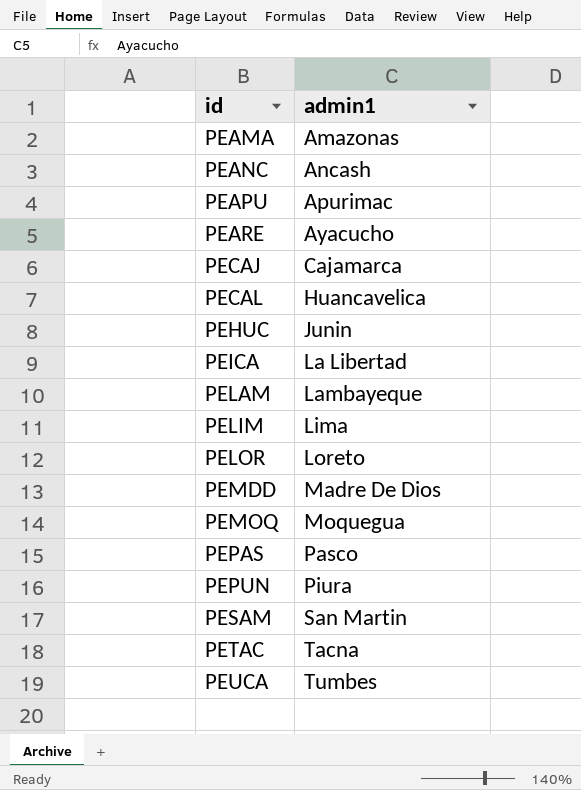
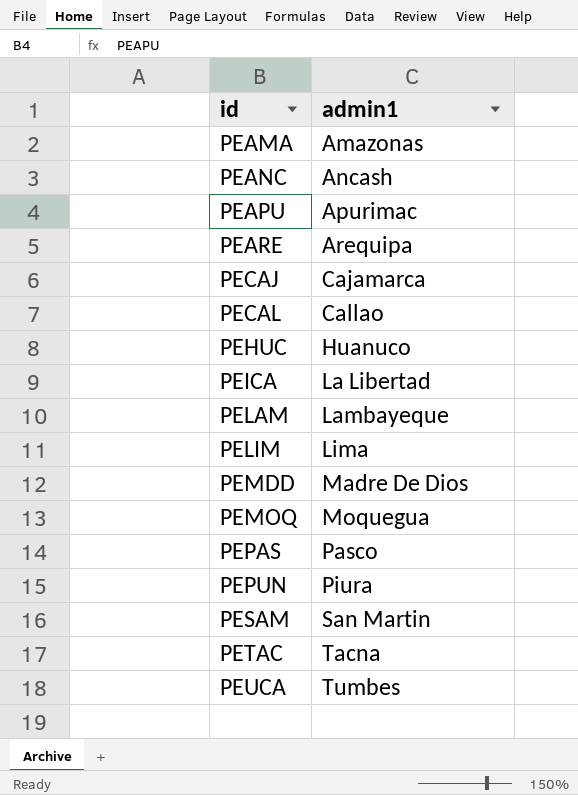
row PELOR: Loreto -> none
PEARE | admin1: Ayacucho -> Arequipa
PECAL | admin1: Huancavelica -> Callao
PEHUC | admin1: Junin -> Huanuco

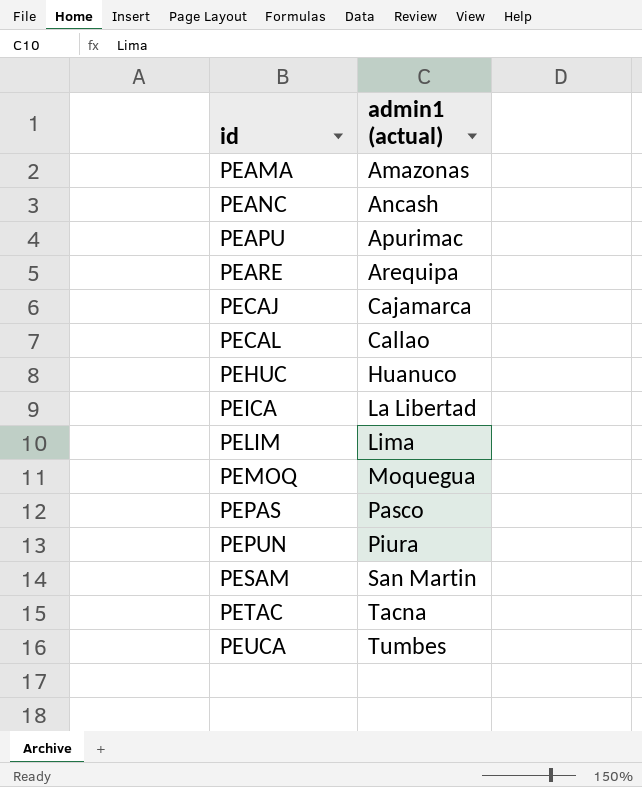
column name: admin1 -> admin1 (actual)
row PELAM: Lambayeque -> none
row PEMDD: Madre De Dios -> none

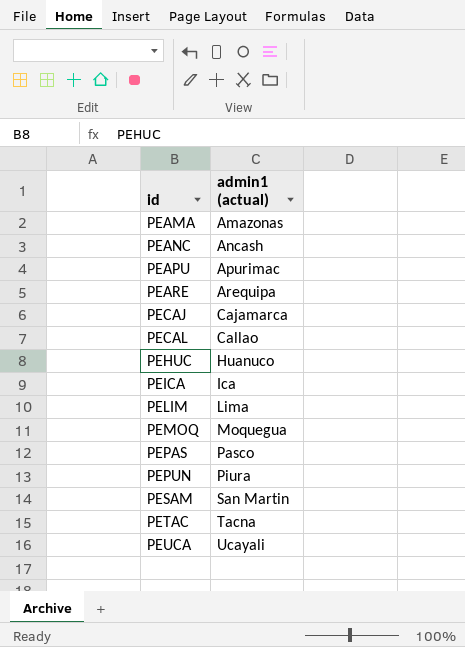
PEICA | admin1 (actual): La Libertad -> Ica
PEUCA | admin1 (actual): Tumbes -> Ucayali

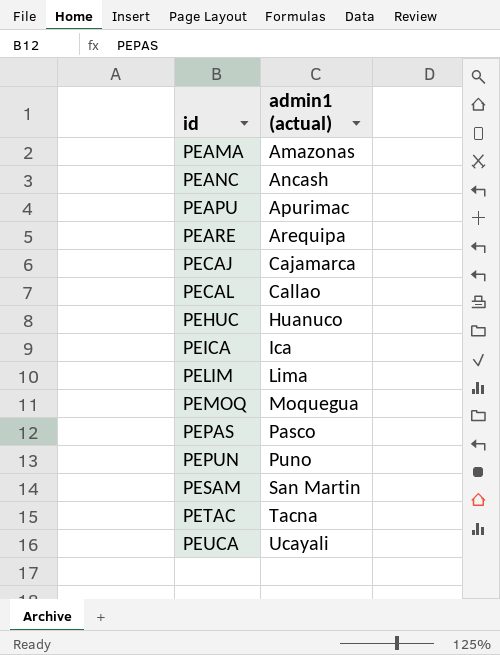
PEPUN | admin1 (actual): Piura -> Puno

